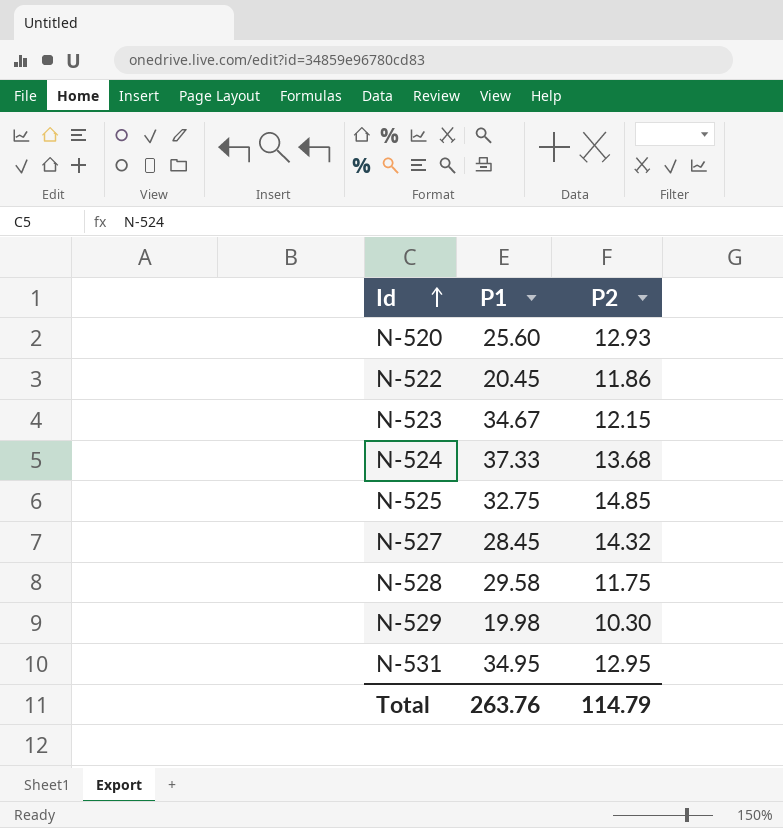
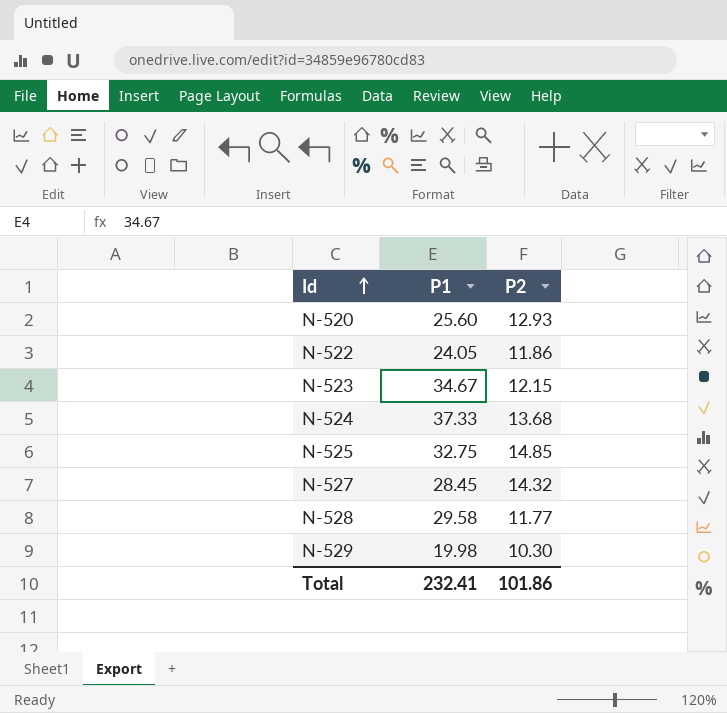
row N-531: 34.95 | 12.95 -> none
N-522 | P1: 20.45 -> 24.05
N-528 | P2: 11.75 -> 11.77
Total | P1: 263.76 -> 232.41
Total | P2: 114.79 -> 101.86

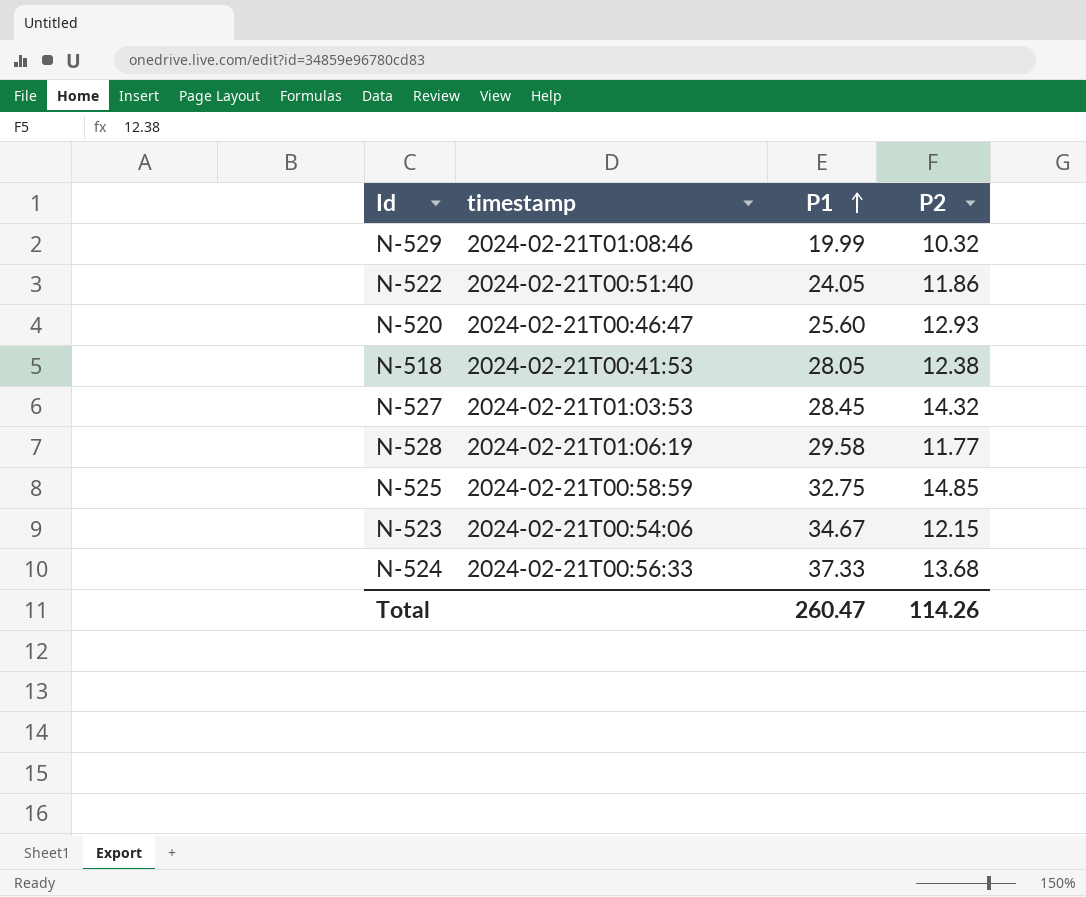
row order: Id ascending -> P1 ascending
column timestamp | position: none -> 2
N-529 | P1: 19.98 -> 19.99
N-529 | P2: 10.30 -> 10.32
row N-518: none -> 2024-02-21T00:41:53 | 28.05 | 12.38
Total | P1: 232.41 -> 260.47
Total | P2: 101.86 -> 114.26

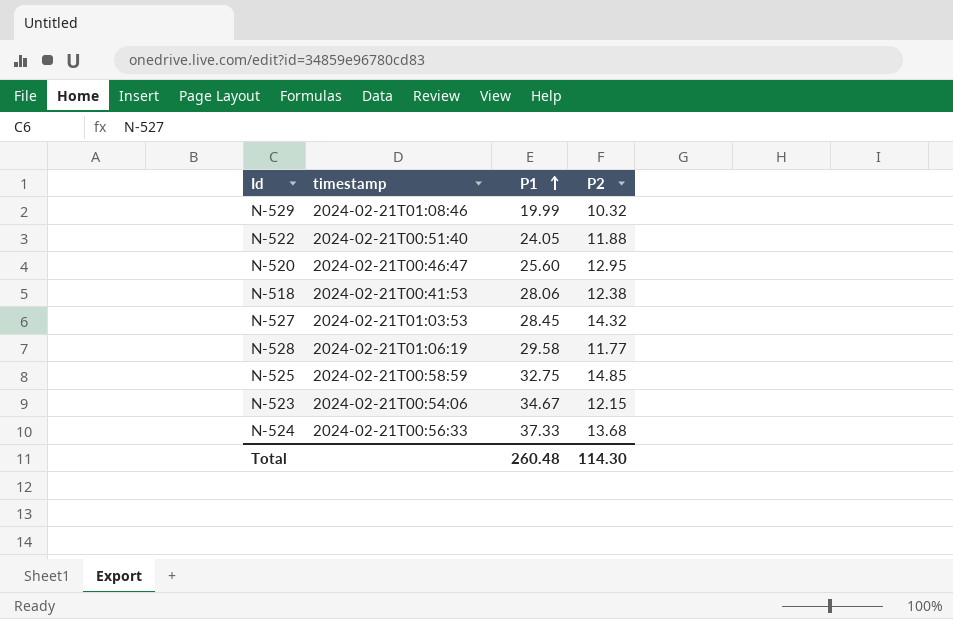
N-522 | P2: 11.86 -> 11.88
N-520 | P2: 12.93 -> 12.95
N-518 | P1: 28.05 -> 28.06
Total | P1: 260.47 -> 260.48
Total | P2: 114.26 -> 114.30

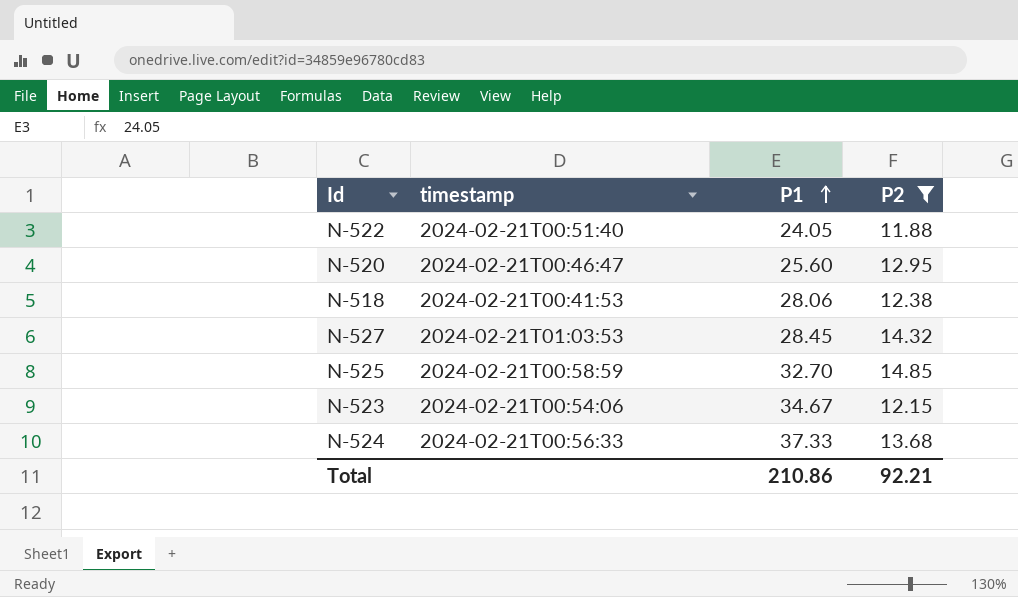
filter: none -> P2 >= 11.88
N-525 | P1: 32.75 -> 32.70
Total | P1: 260.48 -> 210.86
Total | P2: 114.30 -> 92.21

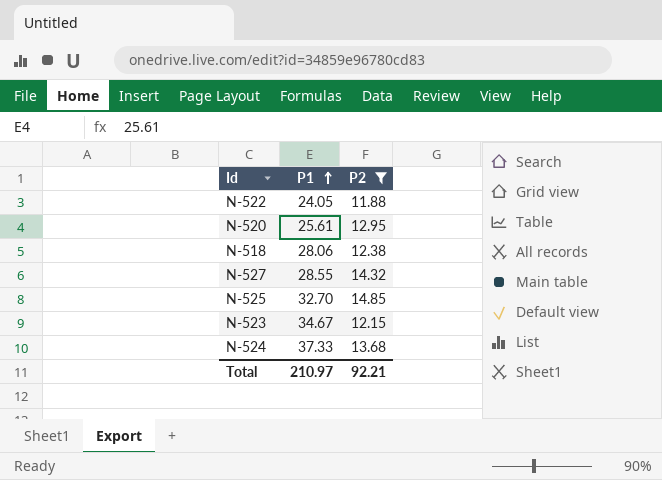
column timestamp | position: 2 -> none
N-520 | P1: 25.60 -> 25.61
N-527 | P1: 28.45 -> 28.55
Total | P1: 210.86 -> 210.97

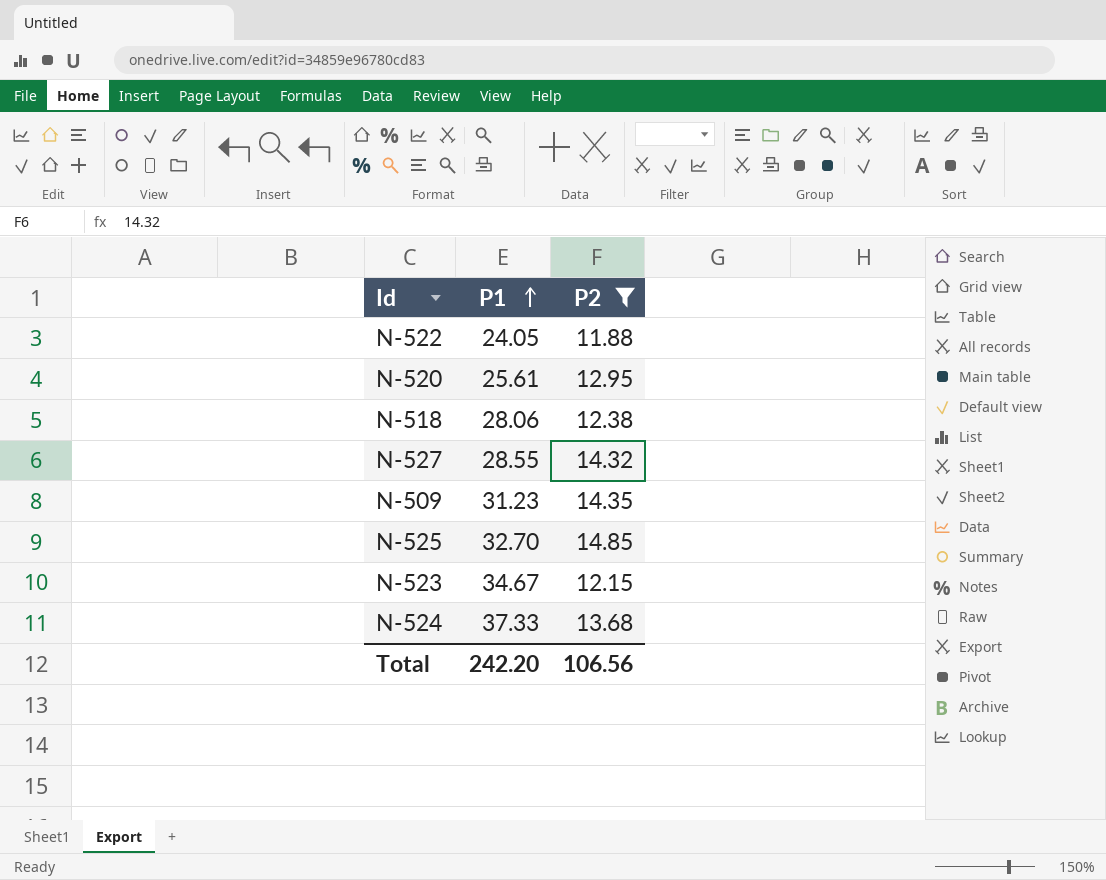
row N-509: none -> 31.23 | 14.35
Total | P1: 210.97 -> 242.20
Total | P2: 92.21 -> 106.56

